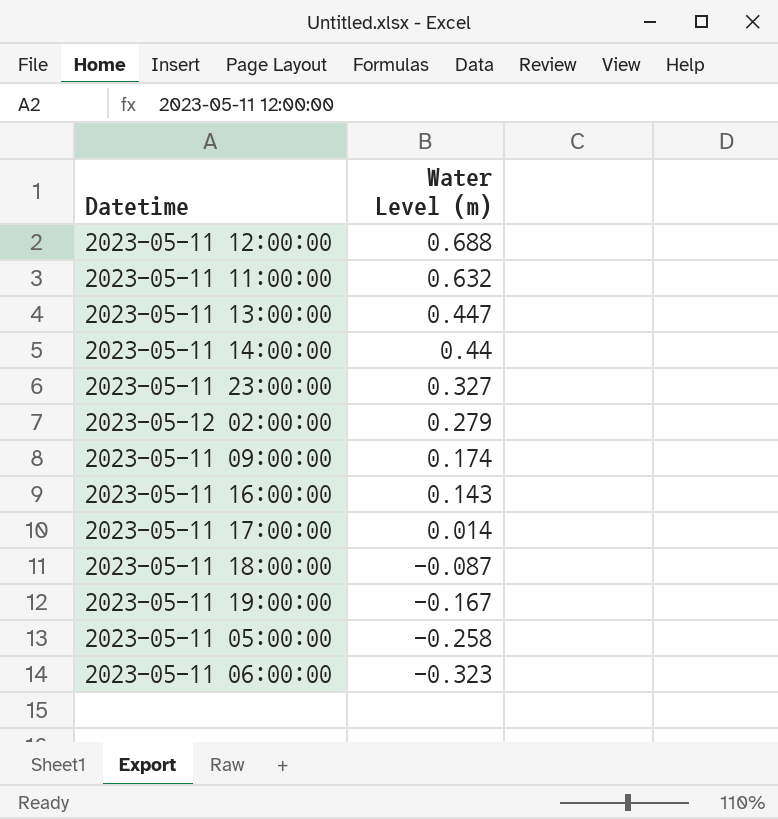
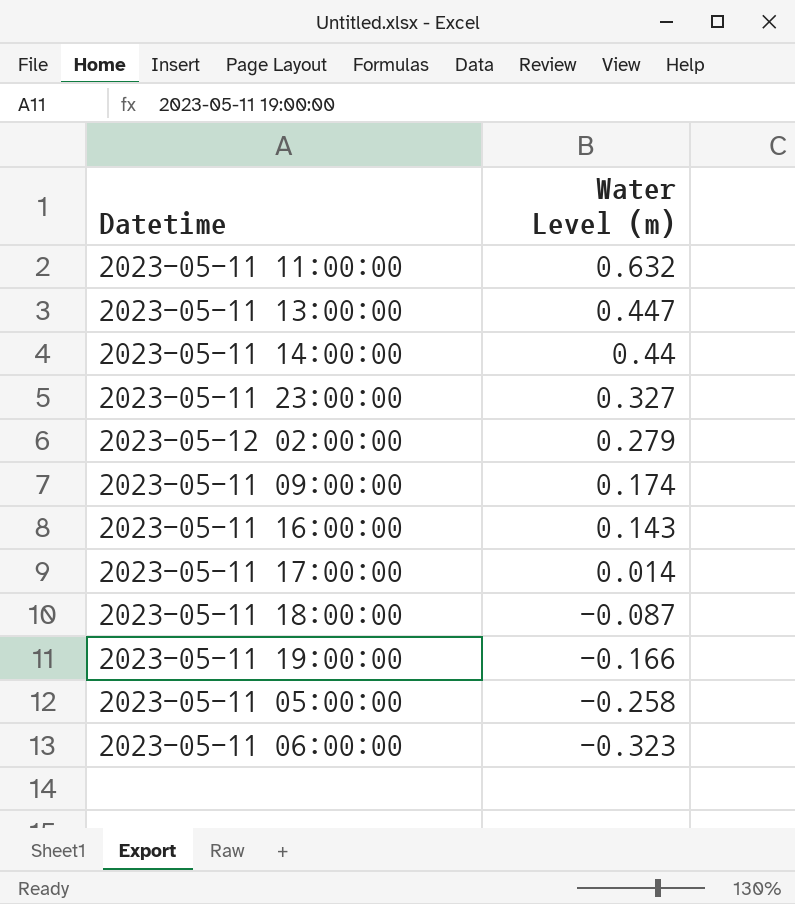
row 2023-05-11 12:00:00: 0.688 -> none
2023-05-11 19:00:00 | Water Level (m): -0.167 -> -0.166

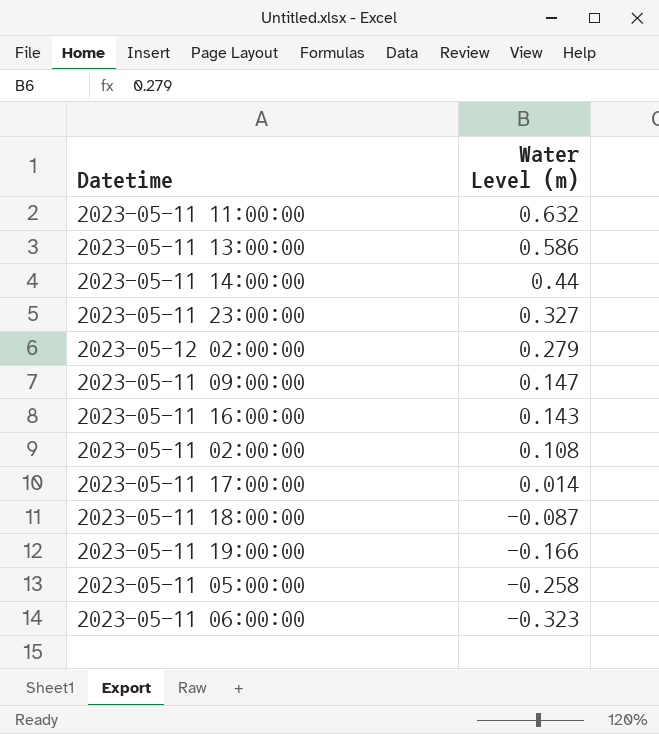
2023-05-11 13:00:00 | Water Level (m): 0.447 -> 0.586
2023-05-11 09:00:00 | Water Level (m): 0.174 -> 0.147
row 2023-05-11 02:00:00: none -> 0.108

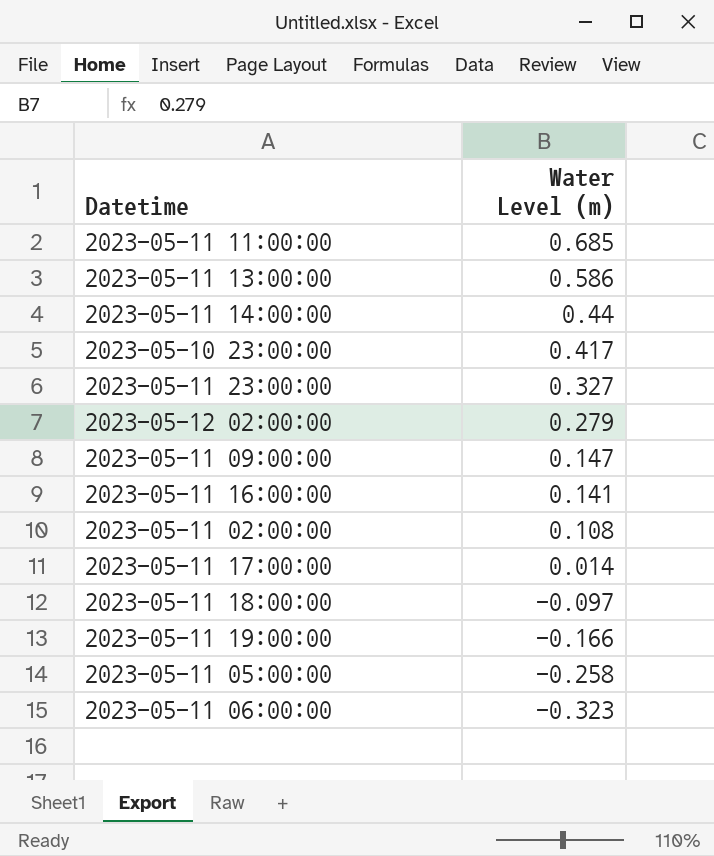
2023-05-11 11:00:00 | Water Level (m): 0.632 -> 0.685
row 2023-05-10 23:00:00: none -> 0.417
2023-05-11 16:00:00 | Water Level (m): 0.143 -> 0.141
2023-05-11 18:00:00 | Water Level (m): -0.087 -> -0.097

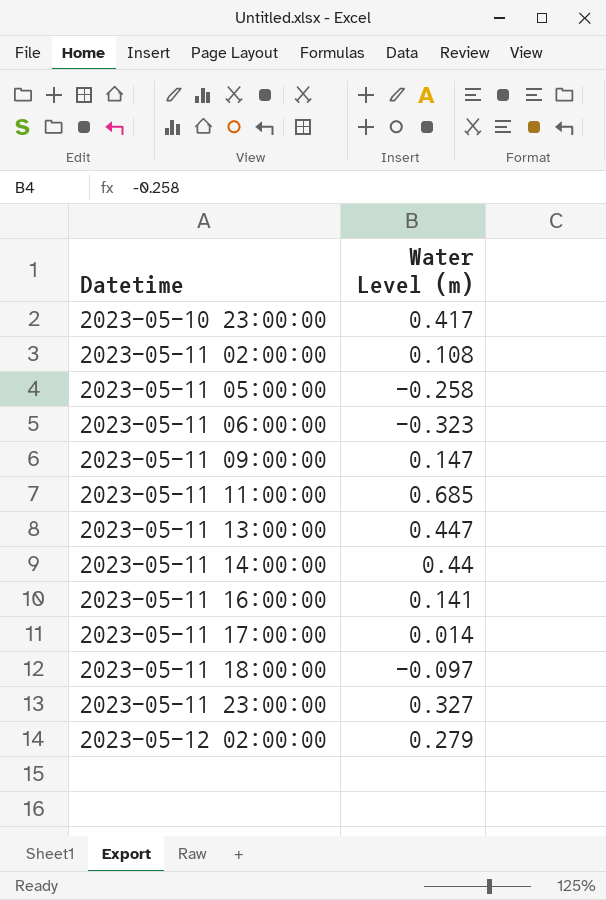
row order: Water Level (m) descending -> Datetime ascending
row 2023-05-11 19:00:00: -0.166 -> none
2023-05-11 13:00:00 | Water Level (m): 0.586 -> 0.447

